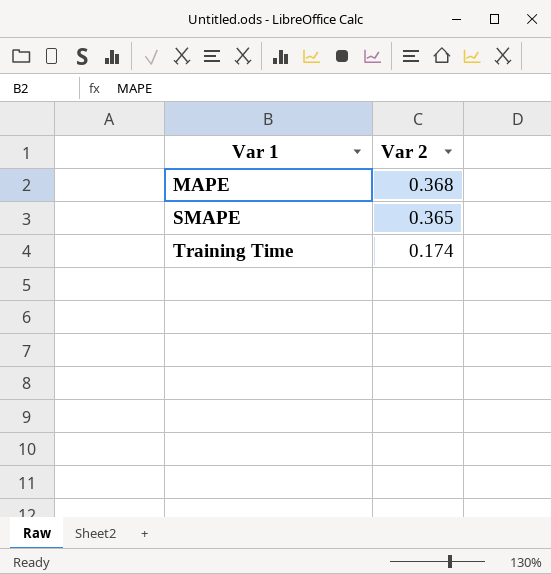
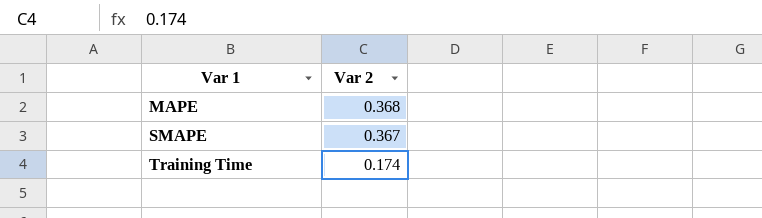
SMAPE | Var 2: 0.365 -> 0.367

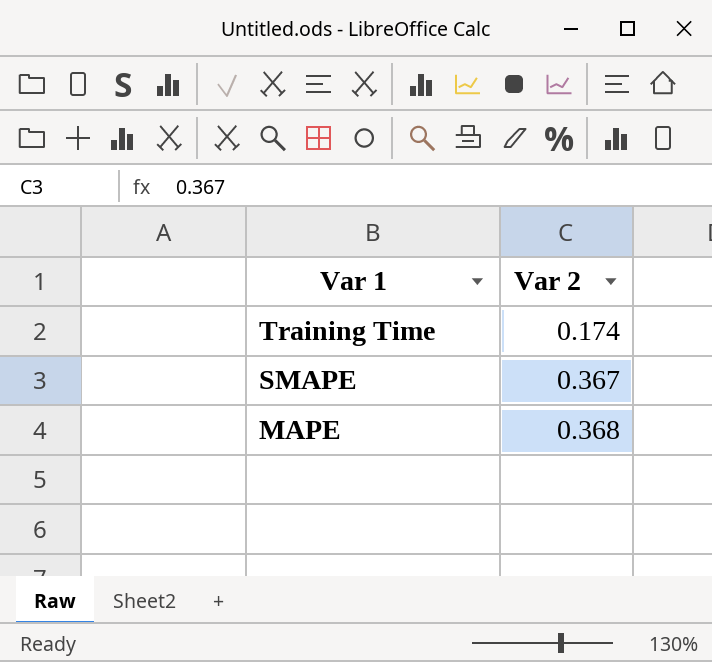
row order: Var 1 ascending -> Var 1 descending

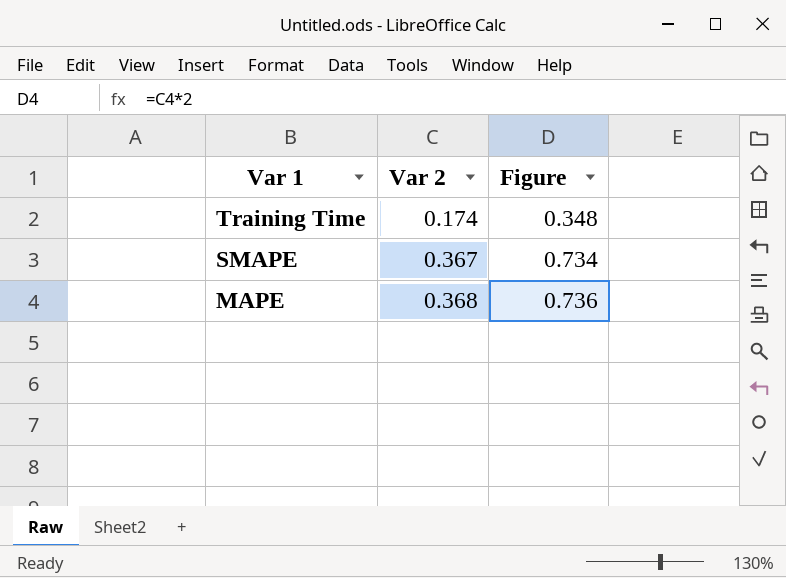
column Figure | formula: none -> [Var 2] * 2

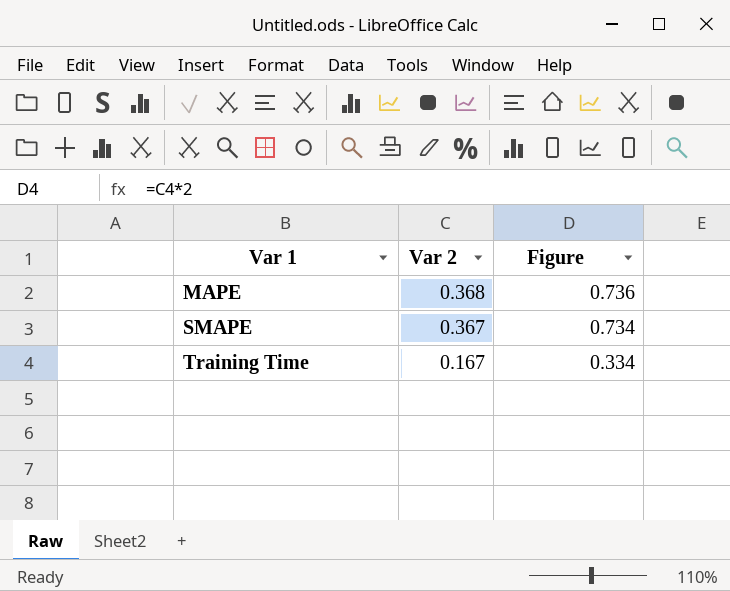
row order: Var 1 descending -> Var 1 ascending
Training Time | Var 2: 0.174 -> 0.167
Training Time | Figure: 0.348 -> 0.334

